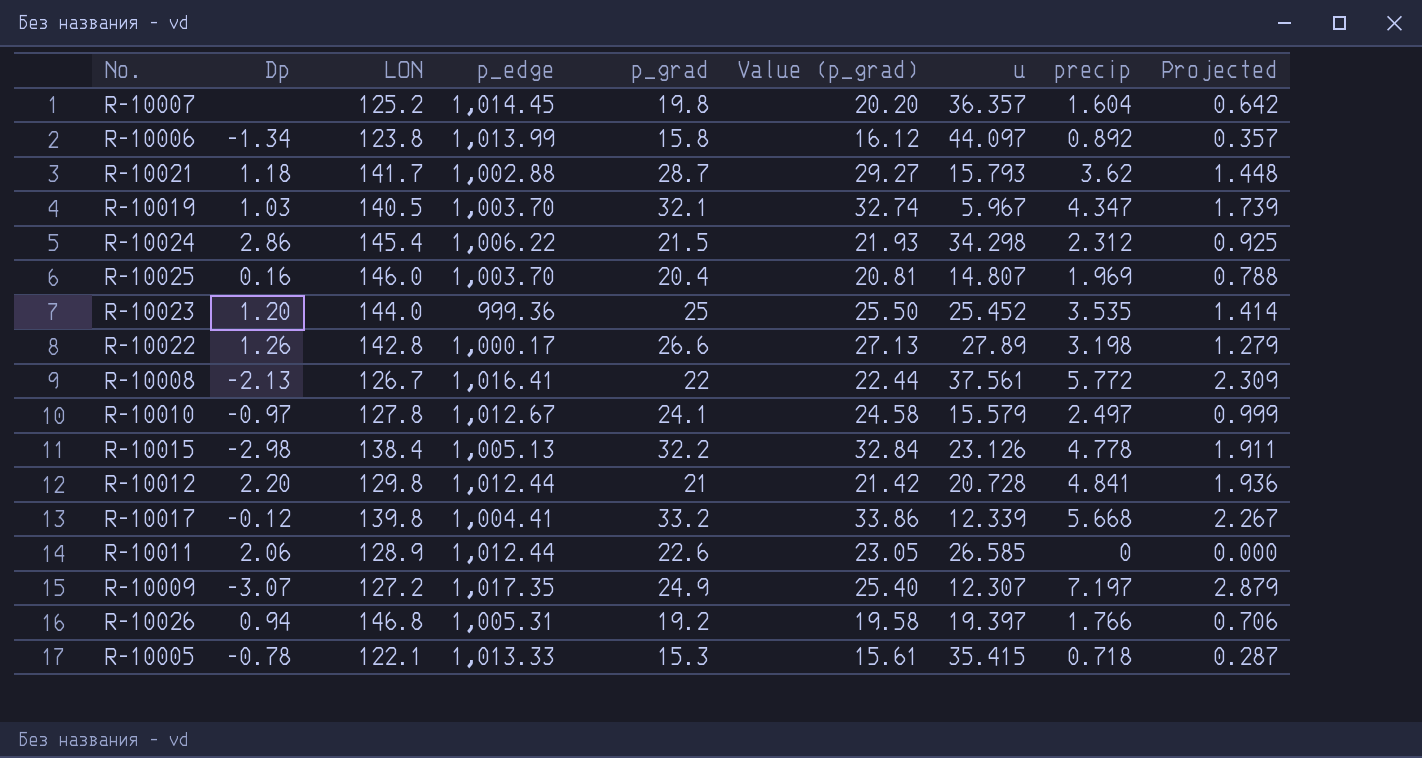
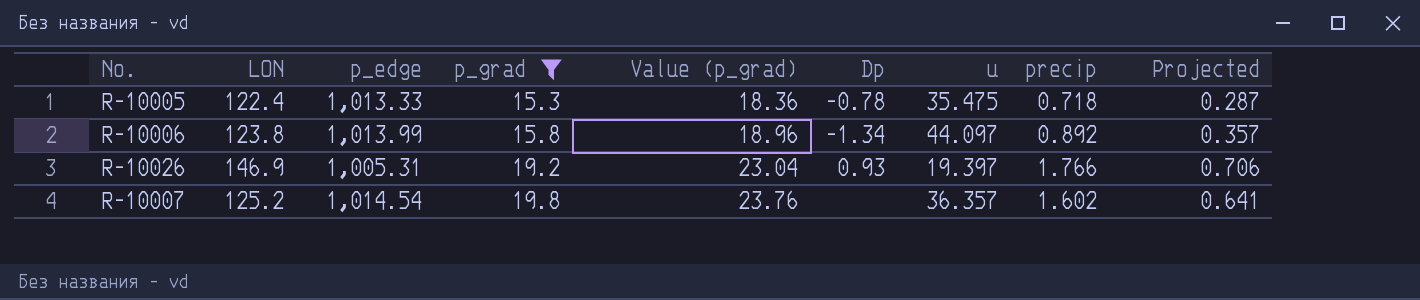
filter: none -> p_grad <= 19.8
row order: none -> p_grad ascending
column Value (p_grad) | formula: [p_grad] * 1.02 -> [p_grad] * 1.2
column Dp | position: 2 -> 6
R-10005 | LON: 122.1 -> 122.4
R-10005 | u: 35.415 -> 35.475
R-10026 | LON: 146.8 -> 146.9
R-10026 | Dp: 0.94 -> 0.93
R-10007 | p_edge: 1,014.45 -> 1,014.54
R-10007 | precip: 1.604 -> 1.602
R-10007 | Projected: 0.642 -> 0.641

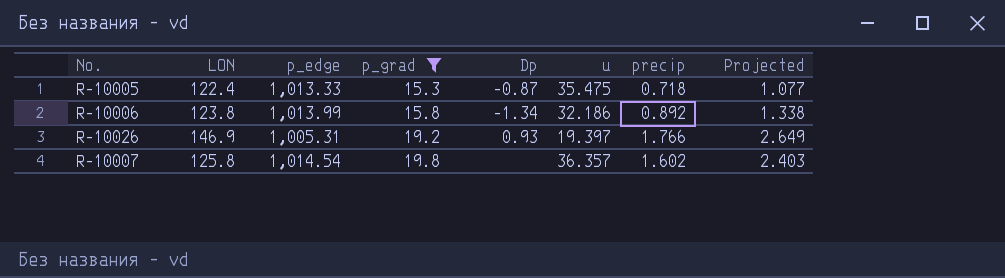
column Value (p_grad) | formula: [p_grad] * 1.2 -> none
column Projected | formula: [precip] * 0.4 -> [precip] * 1.5
R-10005 | Dp: -0.78 -> -0.87
R-10006 | u: 44.097 -> 32.186
R-10007 | LON: 125.2 -> 125.8

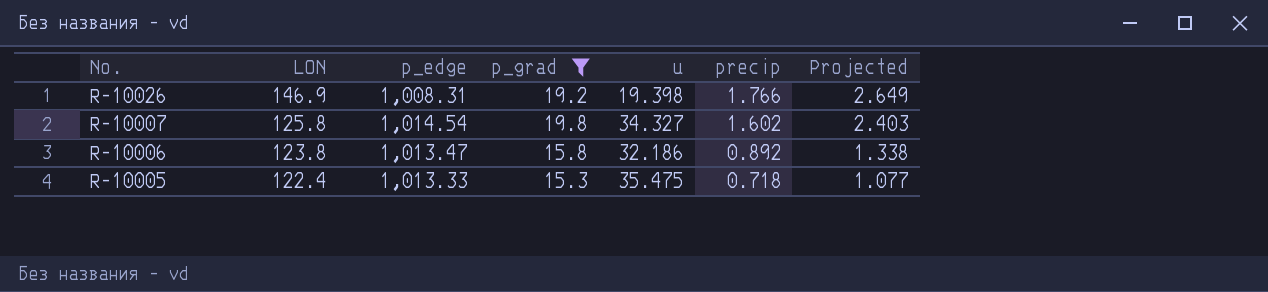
row order: p_grad ascending -> No. descending
column Dp | position: 5 -> none
R-10026 | p_edge: 1,005.31 -> 1,008.31
R-10026 | u: 19.397 -> 19.398
R-10007 | u: 36.357 -> 34.327
R-10006 | p_edge: 1,013.99 -> 1,013.47

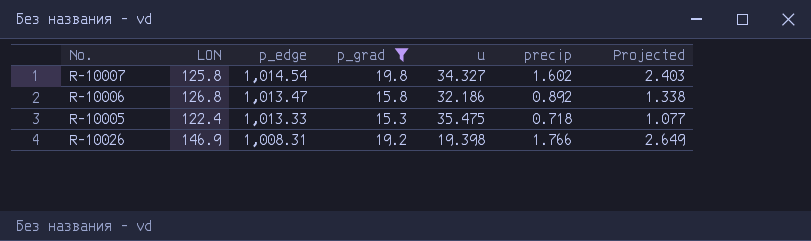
row order: No. descending -> p_edge descending
R-10006 | LON: 123.8 -> 126.8

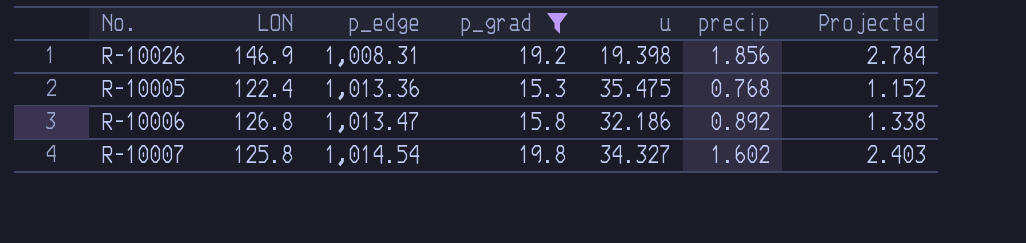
row order: p_edge descending -> p_edge ascending
R-10026 | precip: 1.766 -> 1.856
R-10026 | Projected: 2.649 -> 2.784
R-10005 | p_edge: 1,013.33 -> 1,013.36
R-10005 | precip: 0.718 -> 0.768
R-10005 | Projected: 1.077 -> 1.152

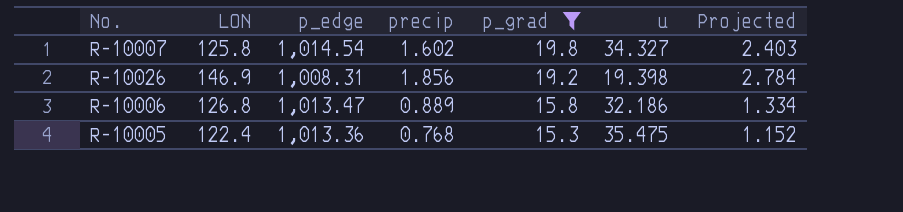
row order: p_edge ascending -> p_grad descending
column precip | position: 6 -> 4
R-10006 | precip: 0.892 -> 0.889
R-10006 | Projected: 1.338 -> 1.334

